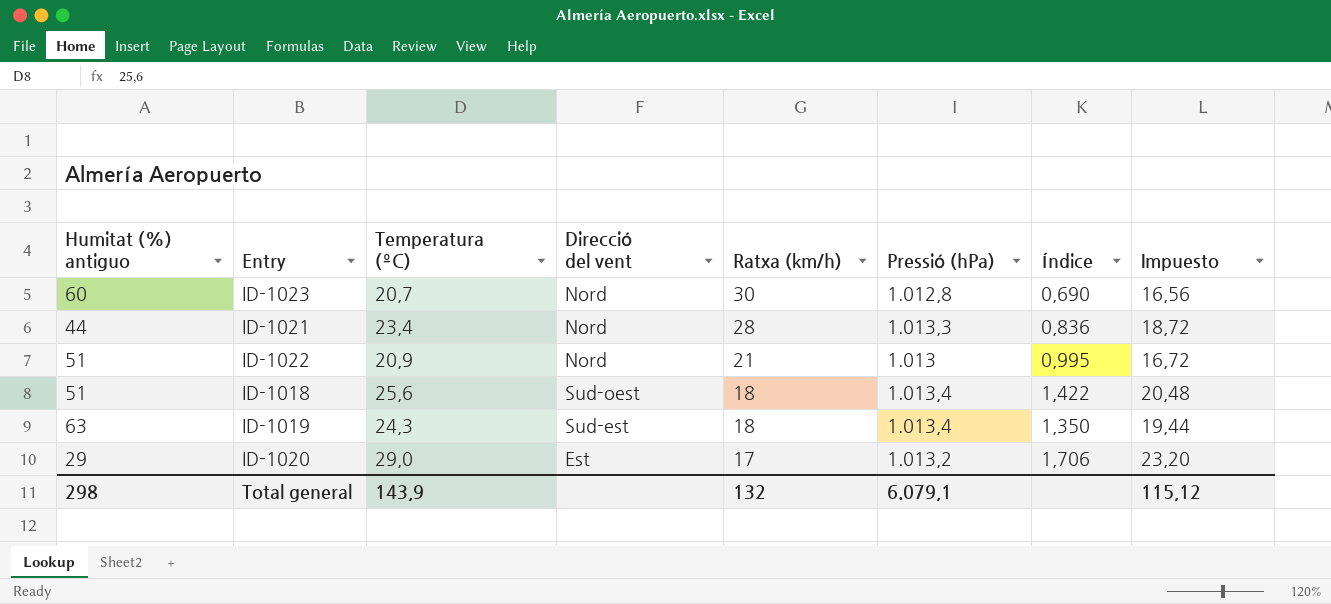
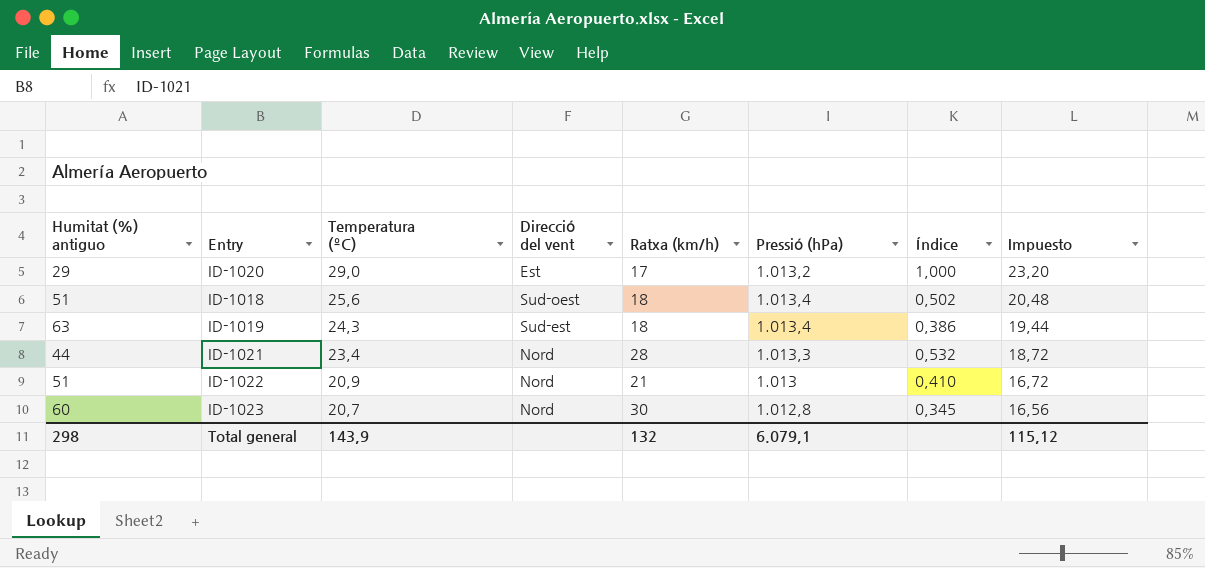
row order: Ratxa (km/h) descending -> Temperatura (ºC) descending
column Índice | formula: [Temperatura (ºC)] / [Ratxa (km/h)] -> [Temperatura (ºC)] / [Humitat (%) antiguo]

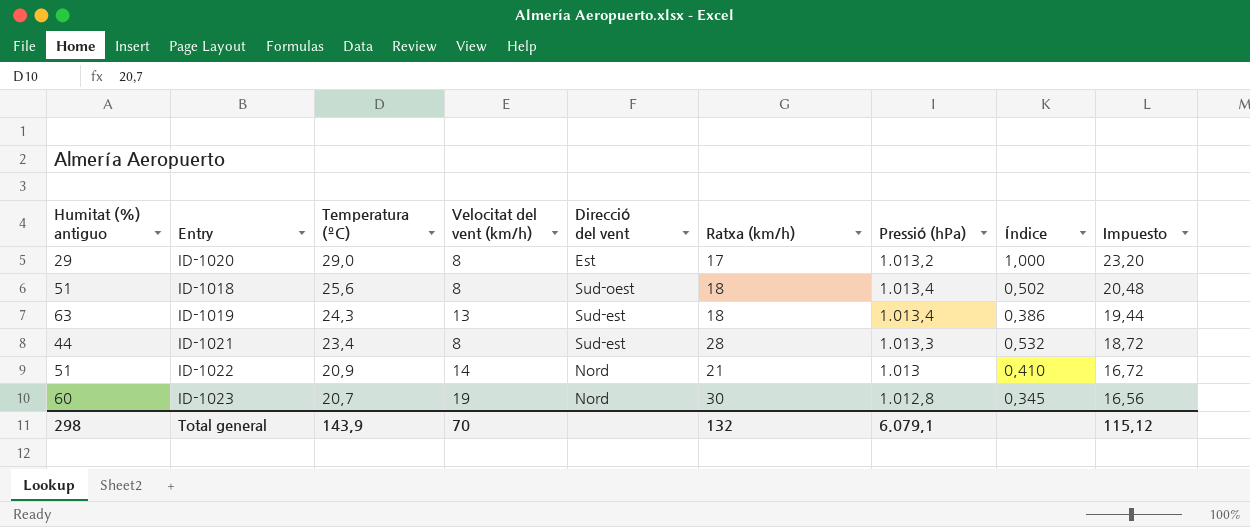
column Velocitat del vent (km/h) | position: none -> 4
ID-1021 | Direcció del vent: Nord -> Sud-est

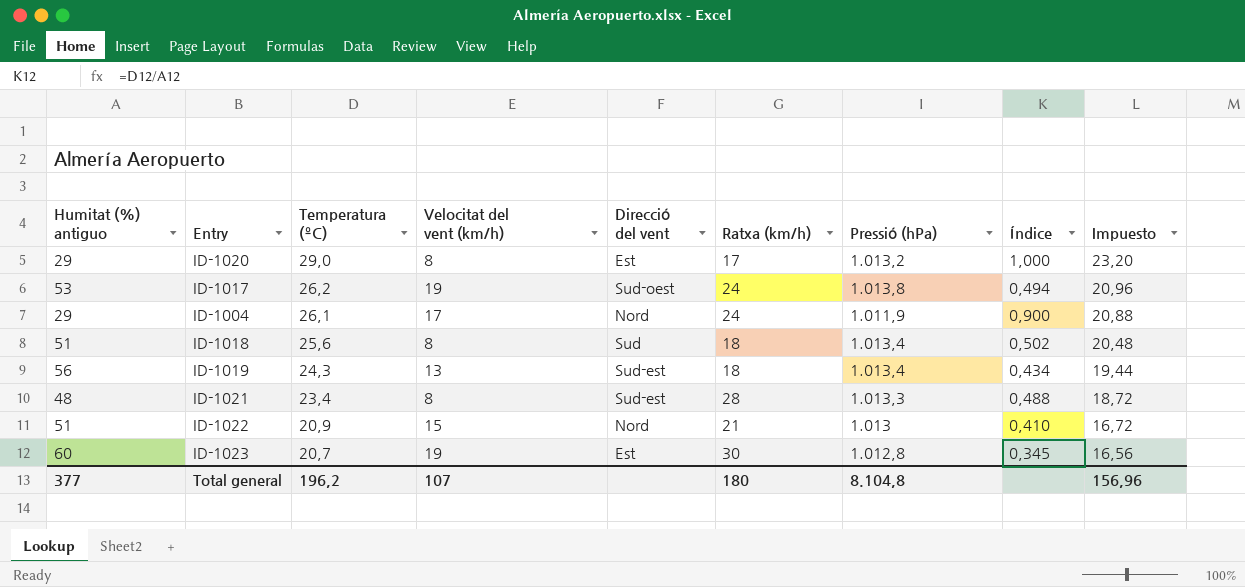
row ID-1017: none -> 53 | 26,2 | 19 | Sud-oest | 24 | 1.013,8 | 0,494 | 20,96
row ID-1004: none -> 29 | 26,1 | 17 | Nord | 24 | 1.011,9 | 0,900 | 20,88
ID-1018 | Direcció del vent: Sud-oest -> Sud
ID-1019 | Humitat (%) antiguo: 63 -> 56
ID-1019 | Índice: 0,386 -> 0,434
ID-1021 | Humitat (%) antiguo: 44 -> 48
ID-1021 | Índice: 0,532 -> 0,488
ID-1022 | Velocitat del vent (km/h): 14 -> 15
ID-1023 | Direcció del vent: Nord -> Est
Total general | Humitat (%) antiguo: 298 -> 377
Total general | Temperatura (ºC): 143,9 -> 196,2
Total general | Velocitat del vent (km/h): 70 -> 107
Total general | Ratxa (km/h): 132 -> 180
Total general | Pressió (hPa): 6.079,1 -> 8.104,8
Total general | Impuesto: 115,12 -> 156,96

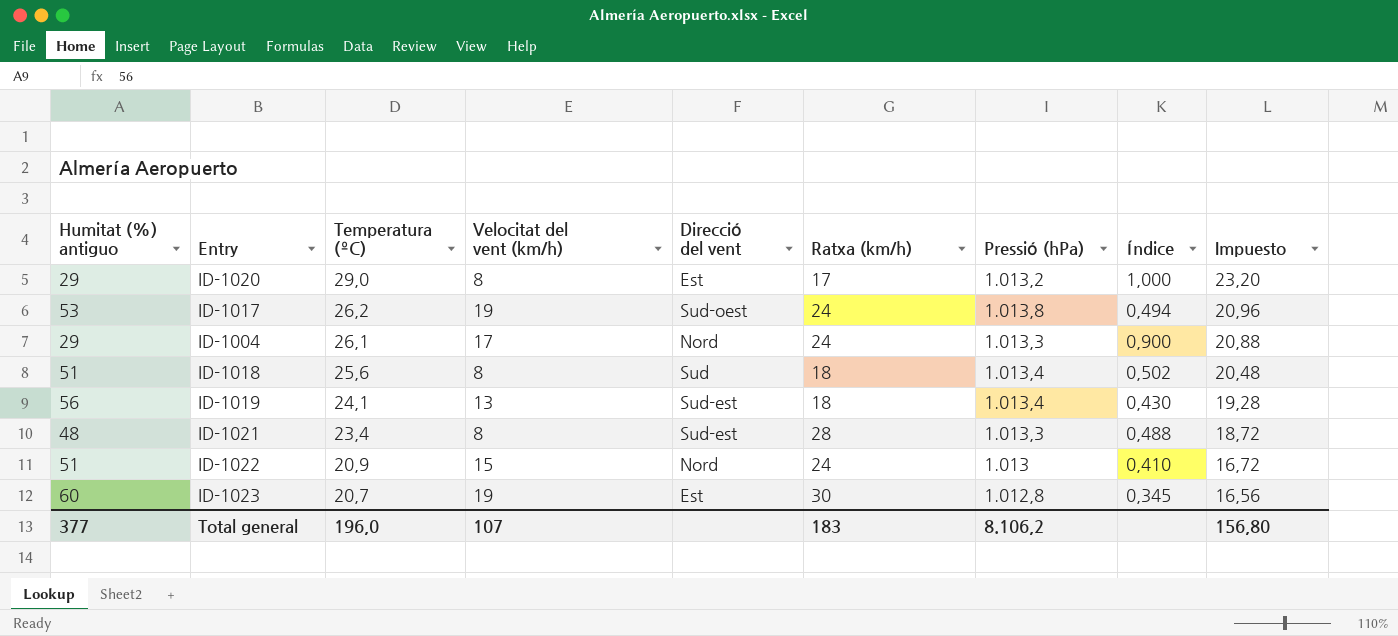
ID-1004 | Pressió (hPa): 1.011,9 -> 1.013,3
ID-1019 | Temperatura (ºC): 24,3 -> 24,1
ID-1019 | Índice: 0,434 -> 0,430
ID-1019 | Impuesto: 19,44 -> 19,28
ID-1022 | Ratxa (km/h): 21 -> 24
Total general | Temperatura (ºC): 196,2 -> 196,0
Total general | Ratxa (km/h): 180 -> 183
Total general | Pressió (hPa): 8.104,8 -> 8.106,2
Total general | Impuesto: 156,96 -> 156,80

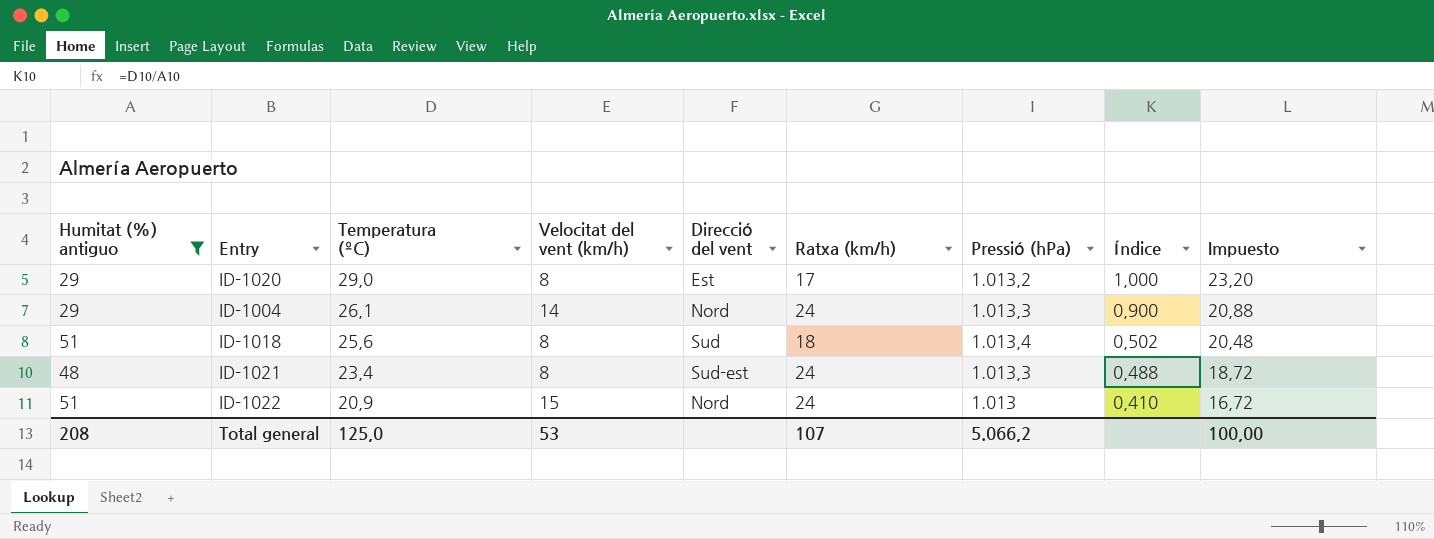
filter: none -> Humitat (%) antiguo <= 51
ID-1004 | Velocitat del vent (km/h): 17 -> 14
ID-1021 | Ratxa (km/h): 28 -> 24
Total general | Humitat (%) antiguo: 377 -> 208
Total general | Temperatura (ºC): 196,0 -> 125,0
Total general | Velocitat del vent (km/h): 107 -> 53
Total general | Ratxa (km/h): 183 -> 107
Total general | Pressió (hPa): 8.106,2 -> 5.066,2
Total general | Impuesto: 156,80 -> 100,00

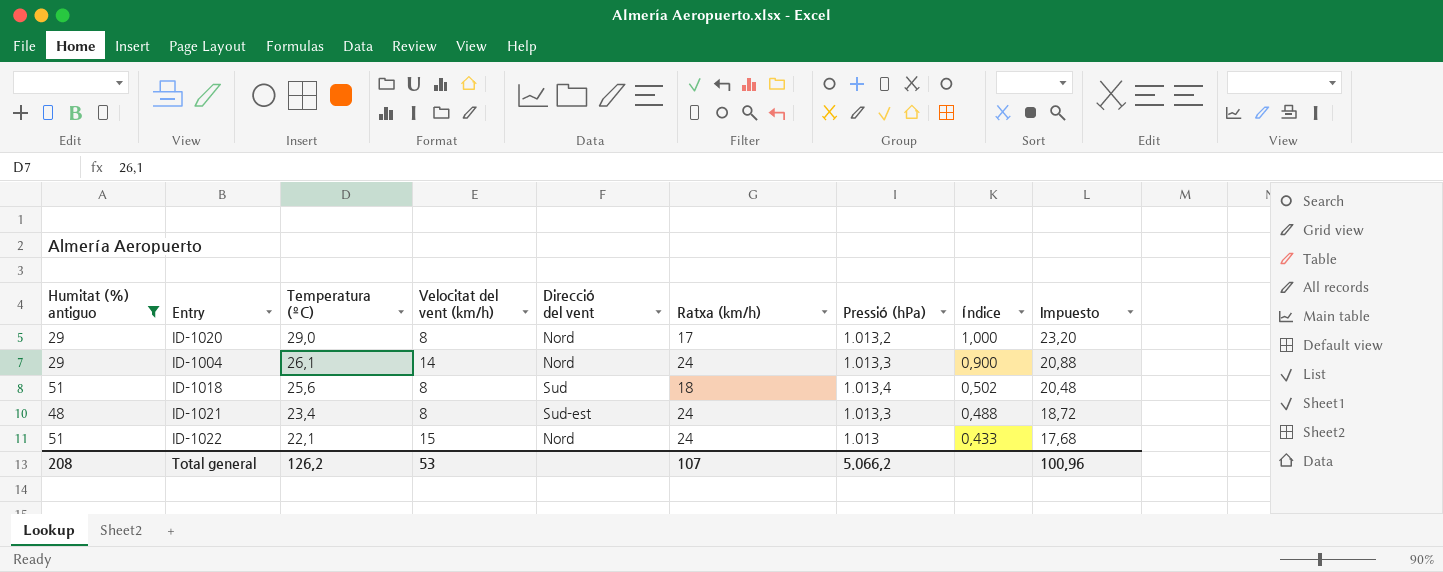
ID-1020 | Direcció del vent: Est -> Nord
ID-1022 | Temperatura (ºC): 20,9 -> 22,1
ID-1022 | Índice: 0,410 -> 0,433
ID-1022 | Impuesto: 16,72 -> 17,68
Total general | Temperatura (ºC): 125,0 -> 126,2
Total general | Impuesto: 100,00 -> 100,96

